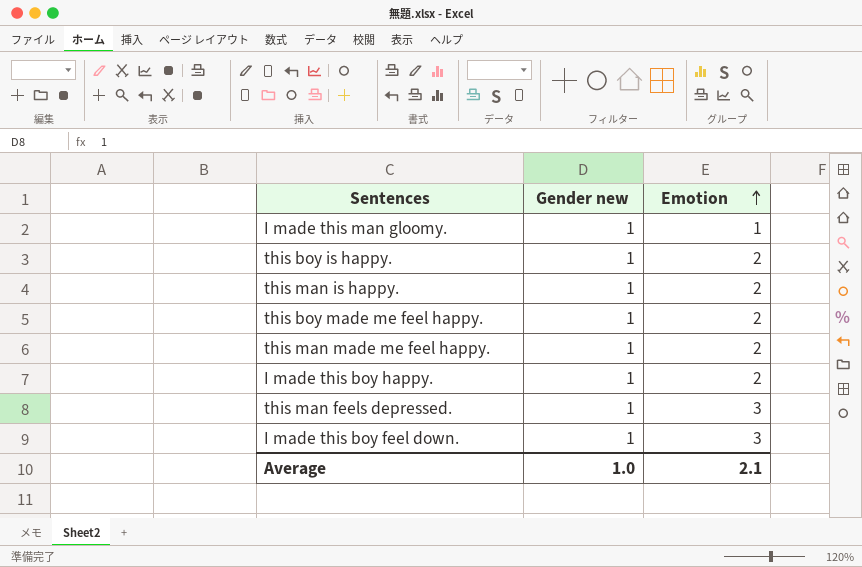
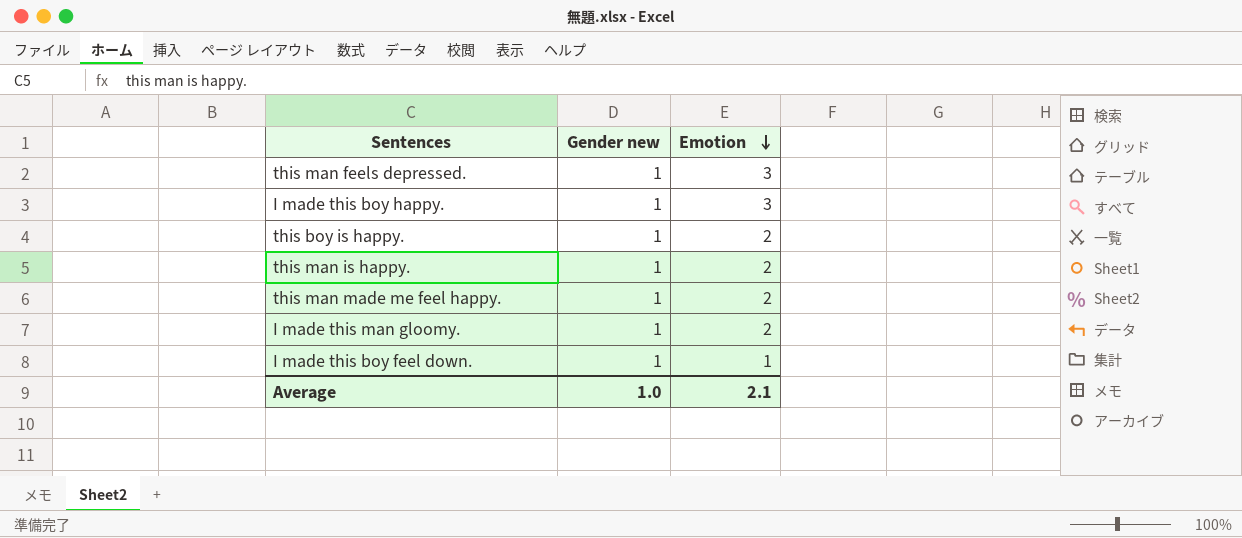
row order: Emotion ascending -> Emotion descending
row this boy made me feel happy.: 1 | 2 -> none
I made this boy happy. | Emotion: 2 -> 3
I made this man gloomy. | Emotion: 1 -> 2
I made this boy feel down. | Emotion: 3 -> 1

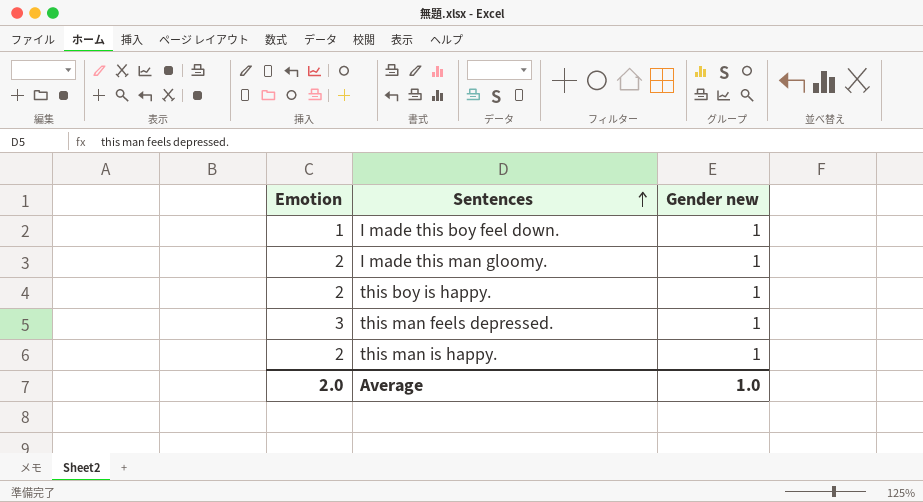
row order: Emotion descending -> Sentences ascending
column Emotion | position: 3 -> 1
row I made this boy happy.: 1 | 3 -> none
row this man made me feel happy.: 1 | 2 -> none
Average | Emotion: 2.1 -> 2.0

